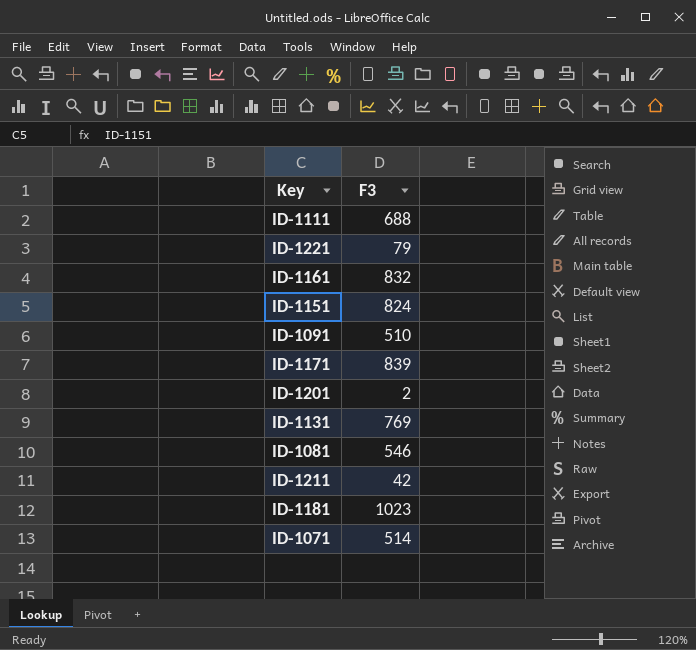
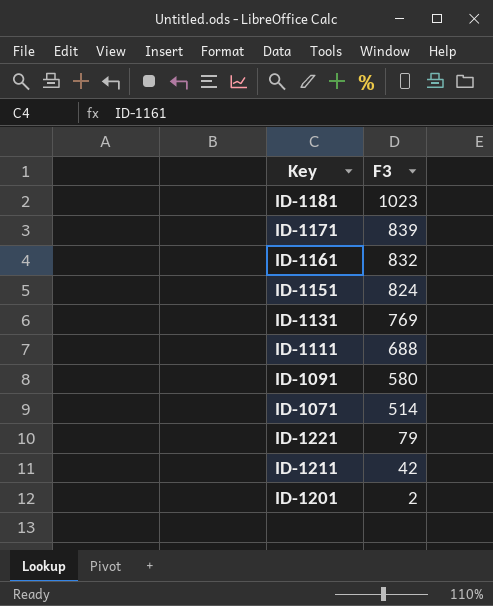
row order: none -> F3 descending
row ID-1081: 546 -> none
ID-1091 | F3: 510 -> 580

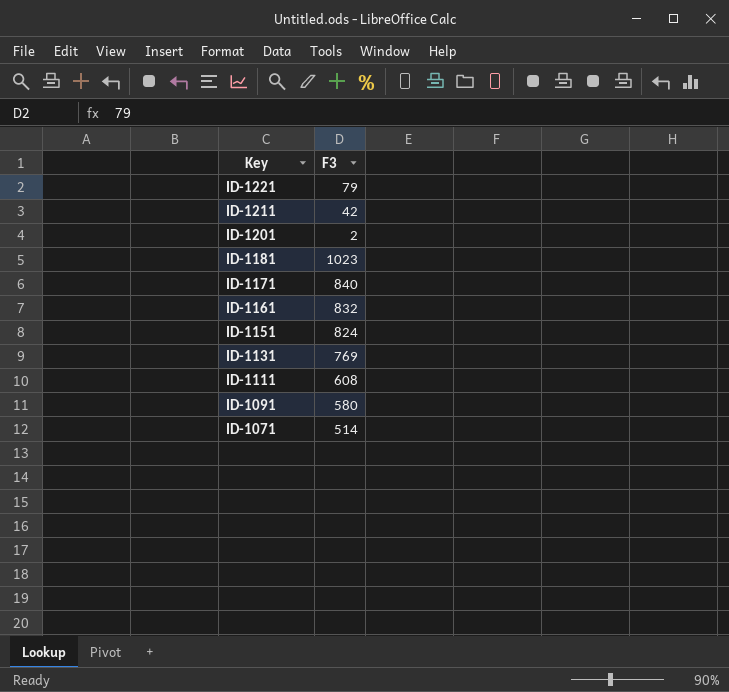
row order: F3 descending -> Key descending
ID-1171 | F3: 839 -> 840
ID-1111 | F3: 688 -> 608

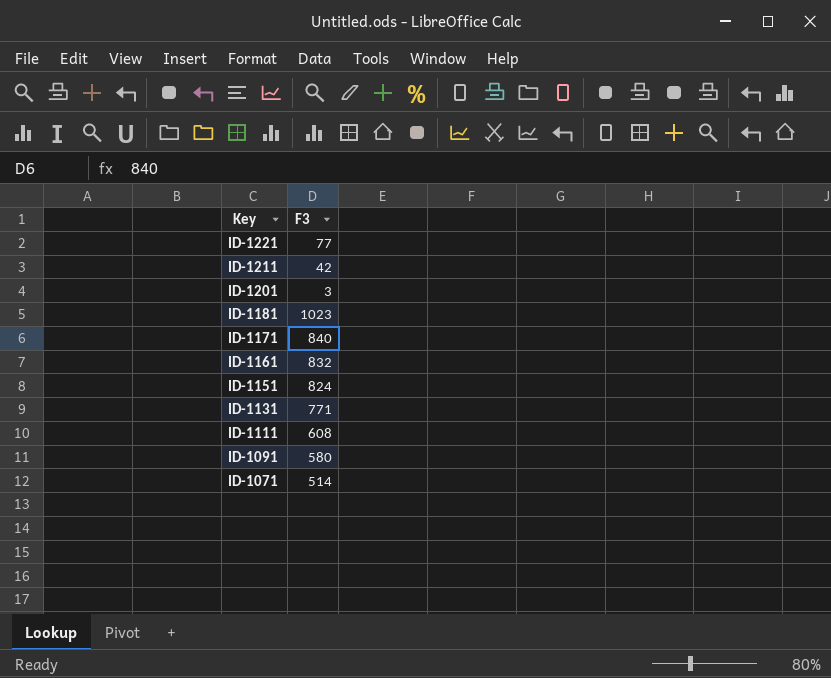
ID-1221 | F3: 79 -> 77
ID-1201 | F3: 2 -> 3
ID-1131 | F3: 769 -> 771

